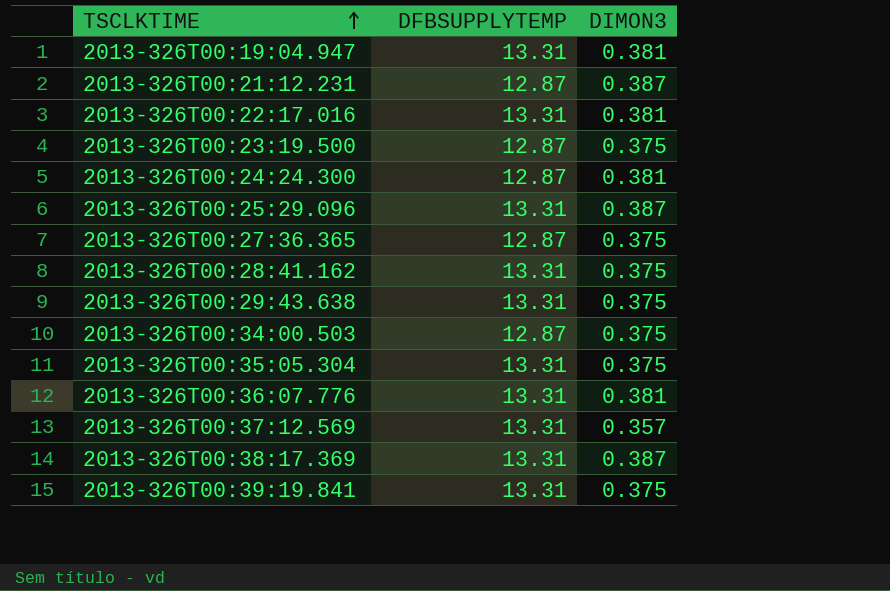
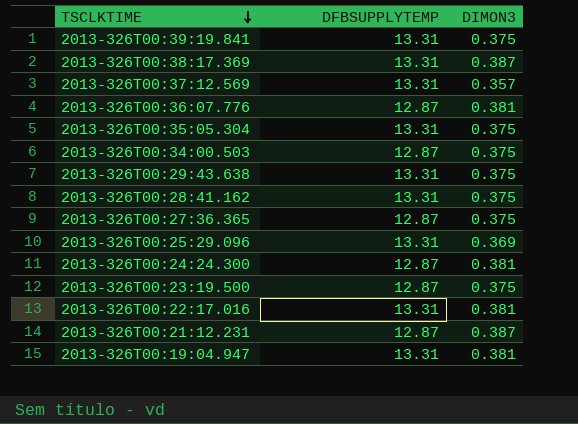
row order: TSCLKTIME ascending -> TSCLKTIME descending
2013-326T00:36:07.776 | DFBSUPPLYTEMP: 13.31 -> 12.87
2013-326T00:25:29.096 | DIMON3: 0.387 -> 0.369

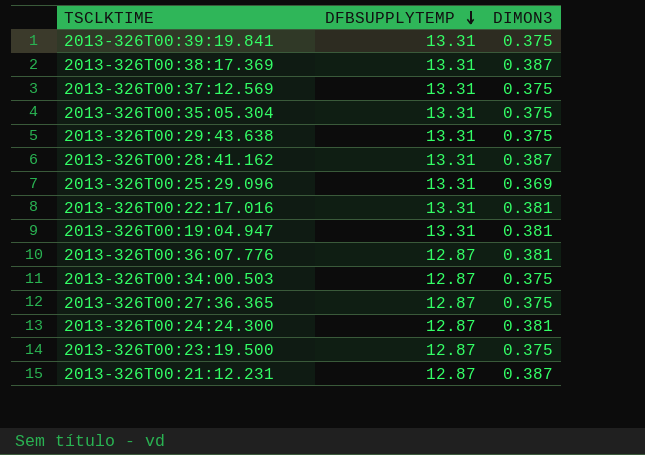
row order: TSCLKTIME descending -> DFBSUPPLYTEMP descending
2013-326T00:37:12.569 | DIMON3: 0.357 -> 0.375
2013-326T00:28:41.162 | DIMON3: 0.375 -> 0.387

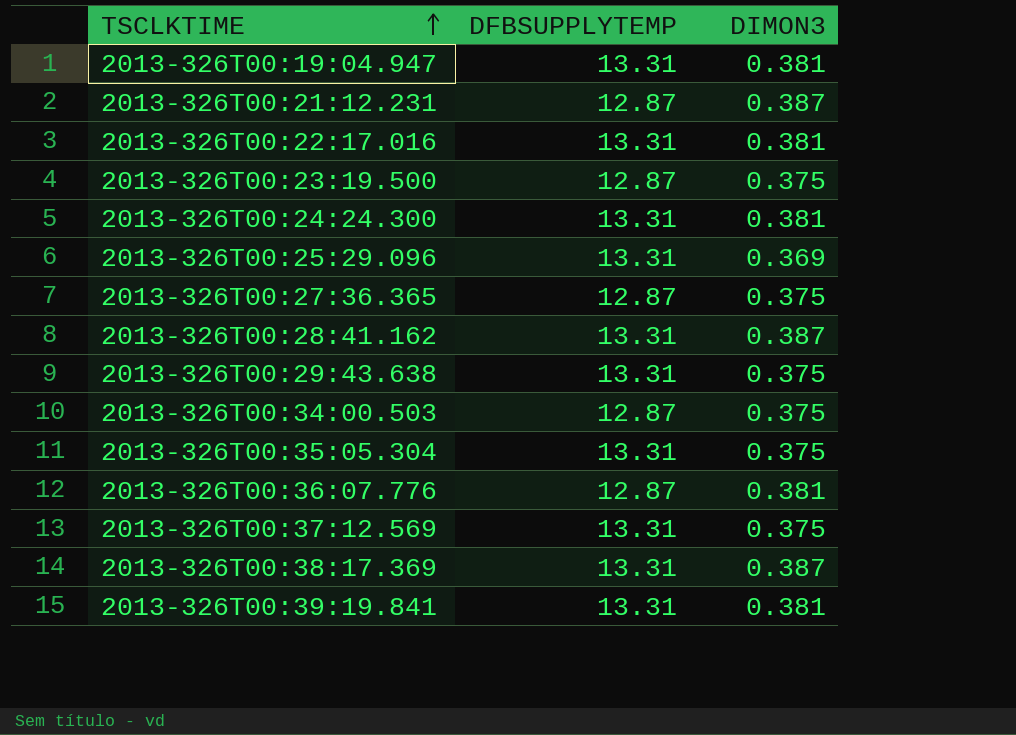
row order: DFBSUPPLYTEMP descending -> TSCLKTIME ascending
2013-326T00:24:24.300 | DFBSUPPLYTEMP: 12.87 -> 13.31
2013-326T00:39:19.841 | DIMON3: 0.375 -> 0.381

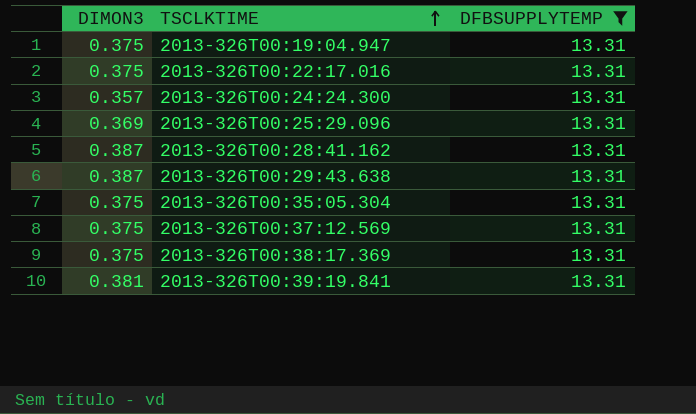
filter: none -> DFBSUPPLYTEMP = 13.31
column DIMON3 | position: 3 -> 1
2013-326T00:19:04.947 | DIMON3: 0.381 -> 0.375
2013-326T00:22:17.016 | DIMON3: 0.381 -> 0.375
2013-326T00:24:24.300 | DIMON3: 0.381 -> 0.357
2013-326T00:29:43.638 | DIMON3: 0.375 -> 0.387
2013-326T00:38:17.369 | DIMON3: 0.387 -> 0.375

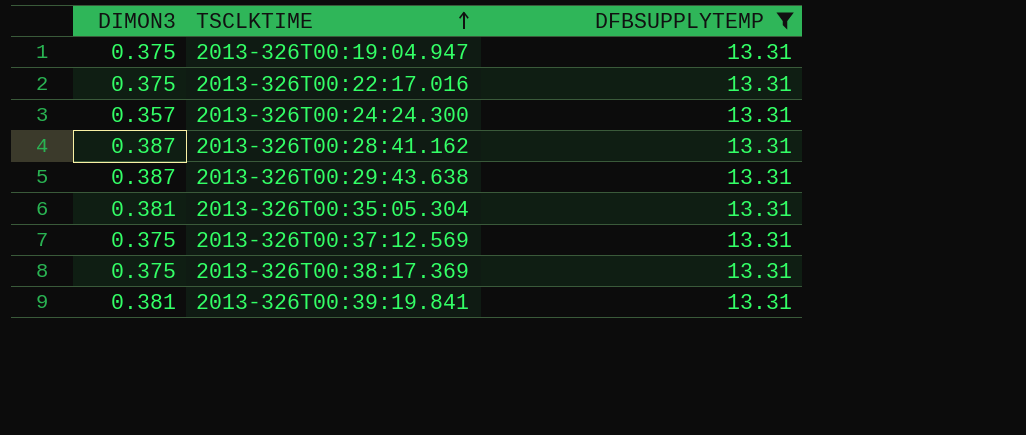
row 2013-326T00:25:29.096: 0.369 | 13.31 -> none
2013-326T00:35:05.304 | DIMON3: 0.375 -> 0.381

